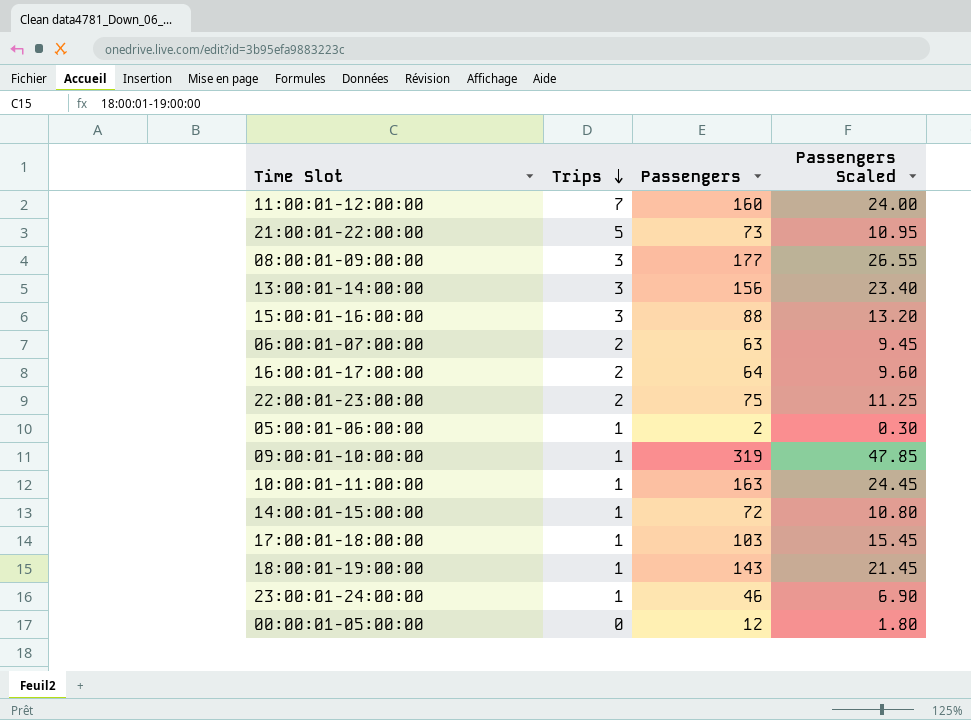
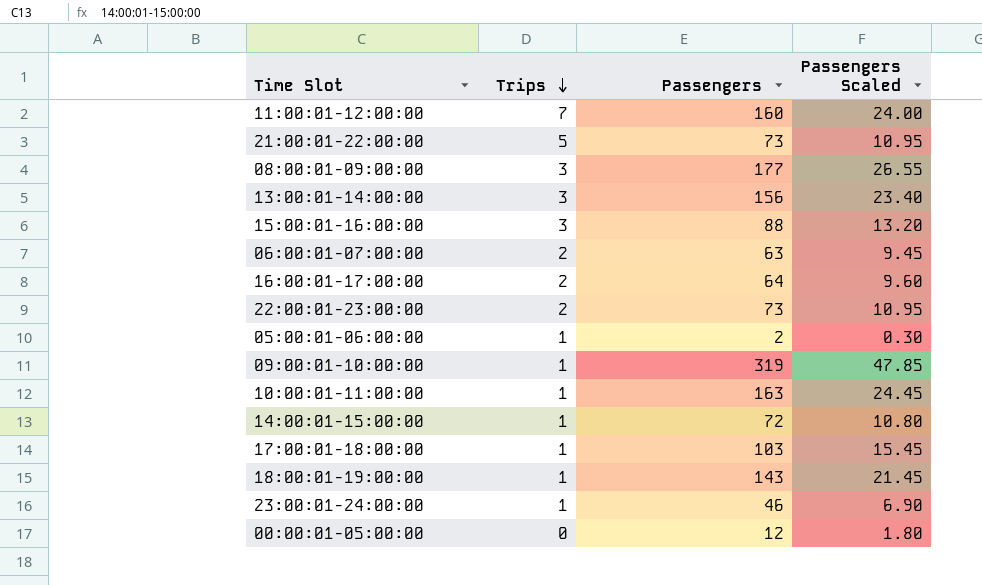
22:00:01-23:00:00 | Passengers: 75 -> 73
22:00:01-23:00:00 | Passengers Scaled: 11.25 -> 10.95

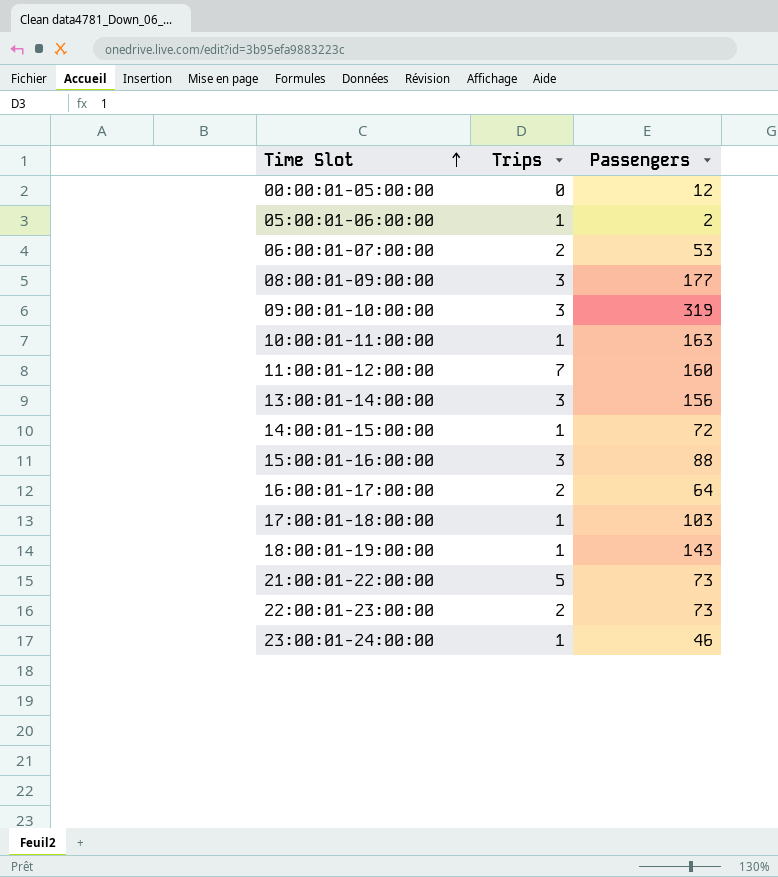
row order: Trips descending -> Time Slot ascending
column Passengers Scaled | formula: [Passengers] * 0.15 -> none
06:00:01-07:00:00 | Passengers: 63 -> 53
09:00:01-10:00:00 | Trips: 1 -> 3

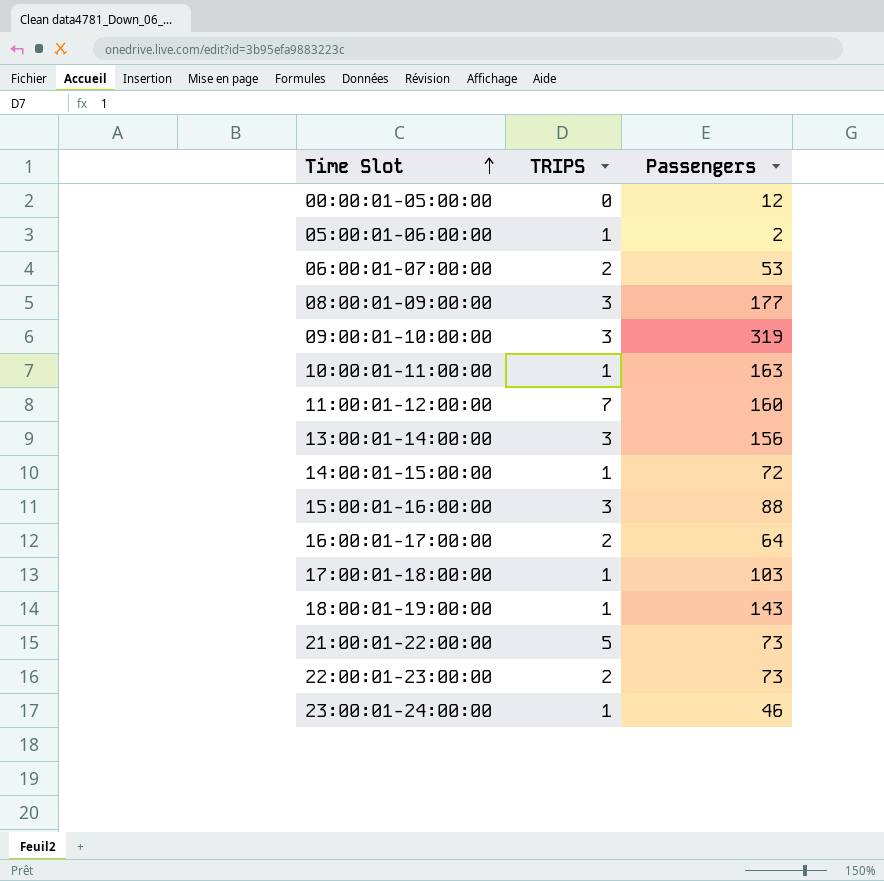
column name: Trips -> TRIPS

